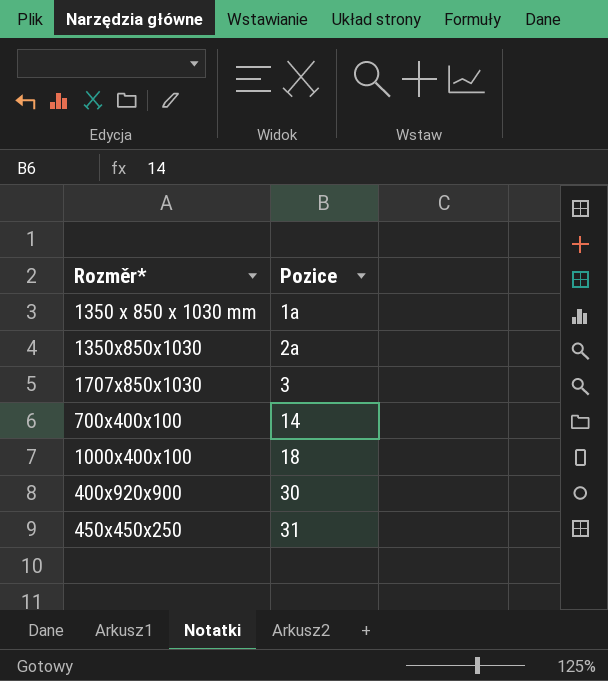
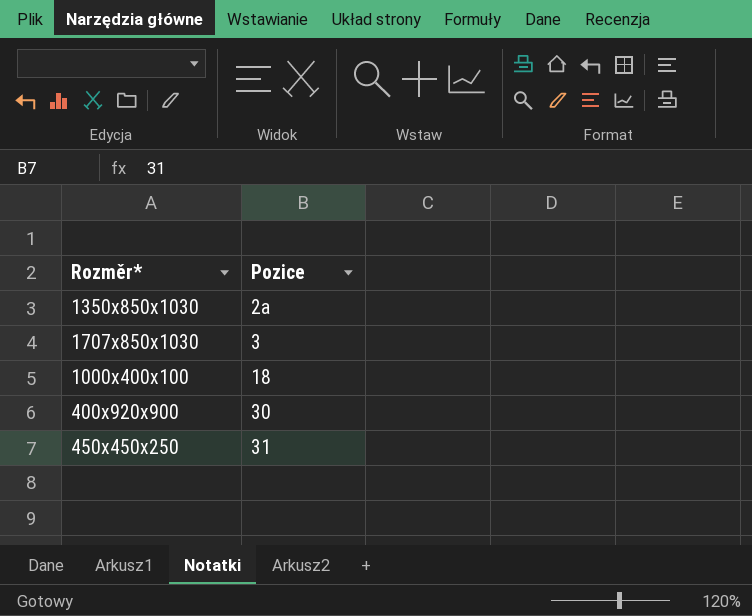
row 1350 x 850 x 1030 mm: 1a -> none
row 700x400x100: 14 -> none

